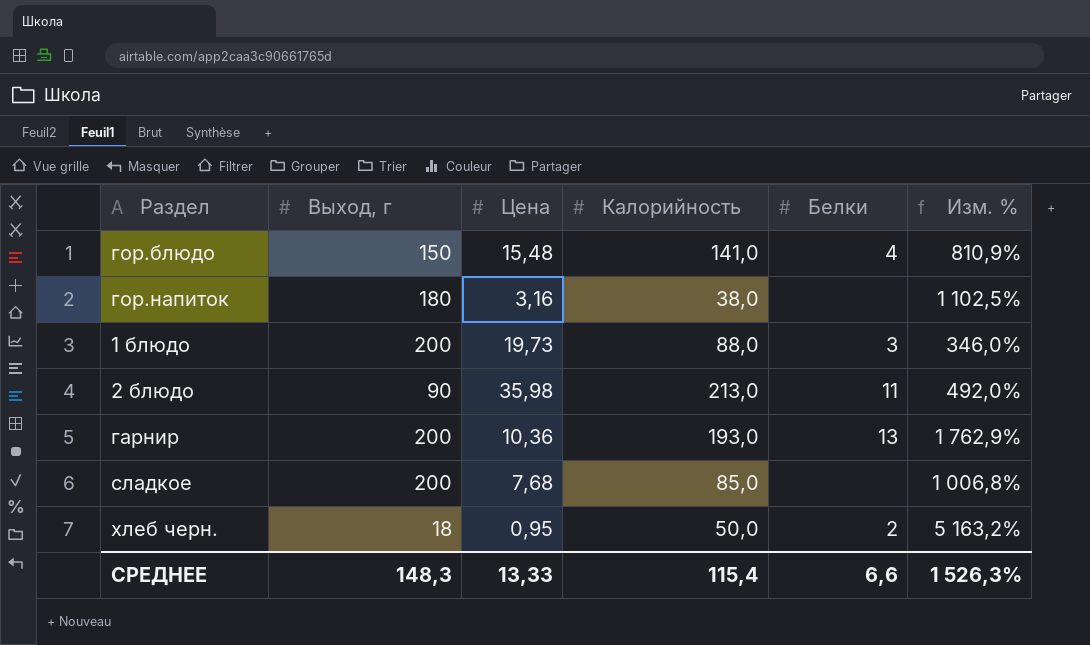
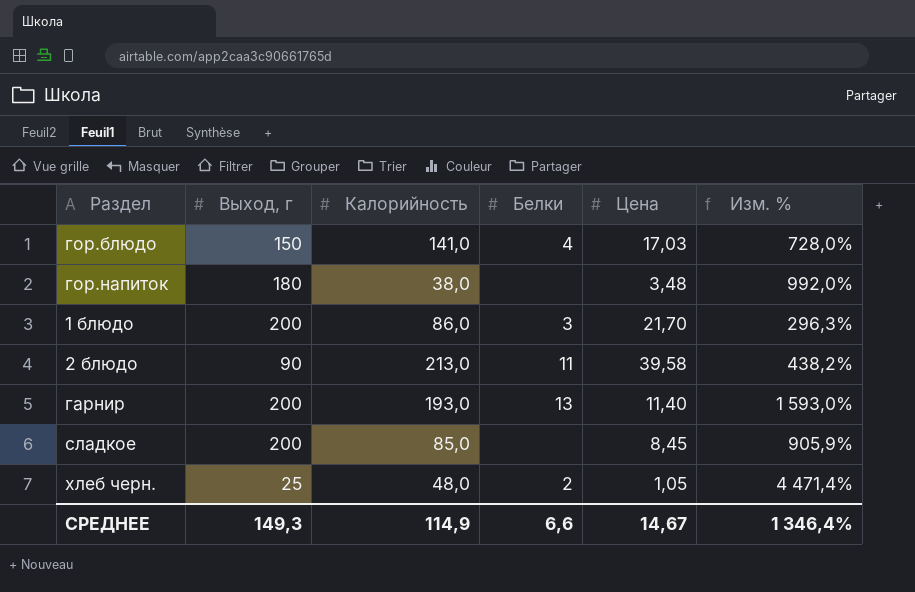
column Цена | position: 3 -> 5
гор.блюдо | Цена: 15,48 -> 17,03
гор.блюдо | Изм. %: 810,9% -> 728,0%
гор.напиток | Цена: 3,16 -> 3,48
гор.напиток | Изм. %: 1 102,5% -> 992,0%
1 блюдо | Калорийность: 88,0 -> 86,0
1 блюдо | Цена: 19,73 -> 21,70
1 блюдо | Изм. %: 346,0% -> 296,3%
2 блюдо | Цена: 35,98 -> 39,58
2 блюдо | Изм. %: 492,0% -> 438,2%
гарнир | Цена: 10,36 -> 11,40
гарнир | Изм. %: 1 762,9% -> 1 593,0%
сладкое | Цена: 7,68 -> 8,45
сладкое | Изм. %: 1 006,8% -> 905,9%
хлеб черн. | Выход, г: 18 -> 25
хлеб черн. | Калорийность: 50,0 -> 48,0
хлеб черн. | Цена: 0,95 -> 1,05
хлеб черн. | Изм. %: 5 163,2% -> 4 471,4%
СРЕДНЕЕ | Выход, г: 148,3 -> 149,3
СРЕДНЕЕ | Калорийность: 115,4 -> 114,9
СРЕДНЕЕ | Цена: 13,33 -> 14,67
СРЕДНЕЕ | Изм. %: 1 526,3% -> 1 346,4%

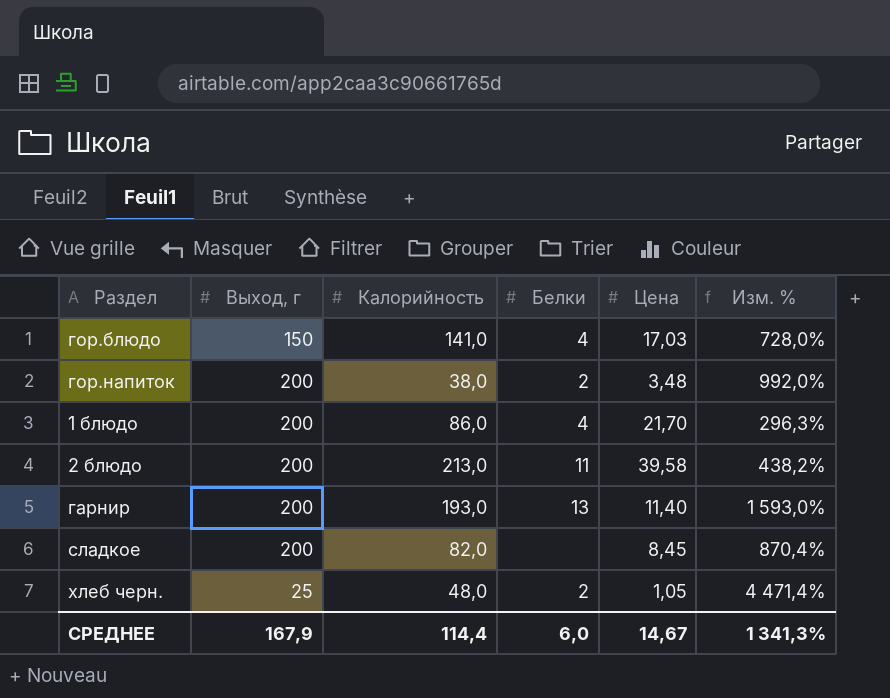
гор.напиток | Выход, г: 180 -> 200
гор.напиток | Белки: none -> 2
1 блюдо | Белки: 3 -> 4
2 блюдо | Выход, г: 90 -> 200
сладкое | Калорийность: 85,0 -> 82,0
сладкое | Изм. %: 905,9% -> 870,4%
СРЕДНЕЕ | Выход, г: 149,3 -> 167,9
СРЕДНЕЕ | Калорийность: 114,9 -> 114,4
СРЕДНЕЕ | Белки: 6,6 -> 6,0
СРЕДНЕЕ | Изм. %: 1 346,4% -> 1 341,3%

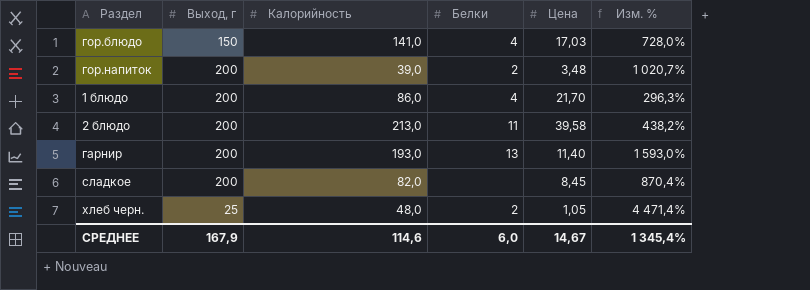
гор.напиток | Калорийность: 38,0 -> 39,0
гор.напиток | Изм. %: 992,0% -> 1 020,7%
СРЕДНЕЕ | Калорийность: 114,4 -> 114,6
СРЕДНЕЕ | Изм. %: 1 341,3% -> 1 345,4%

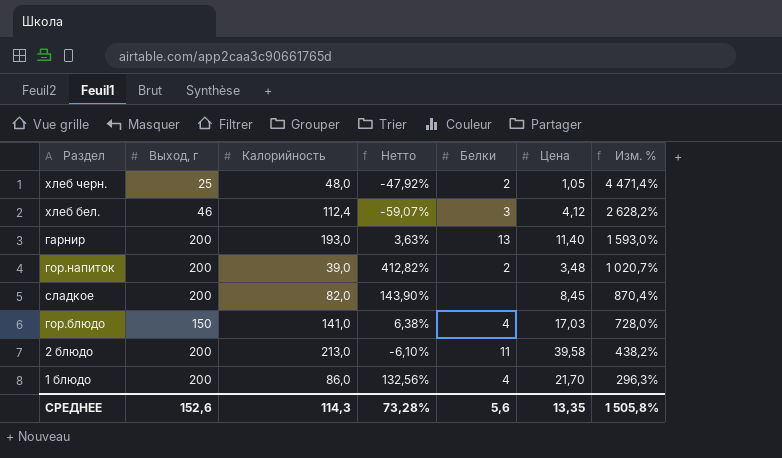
row order: none -> Изм. % descending
column Нетто | formula: none -> ([Выход, г] - [Калорийность]) / [Калорийность]
row хлеб бел.: none -> 46 | 112,4 | -59,07% | 3 | 4,12 | 2 628,2%
СРЕДНЕЕ | Выход, г: 167,9 -> 152,6
СРЕДНЕЕ | Калорийность: 114,6 -> 114,3
СРЕДНЕЕ | Белки: 6,0 -> 5,6
СРЕДНЕЕ | Цена: 14,67 -> 13,35
СРЕДНЕЕ | Изм. %: 1 345,4% -> 1 505,8%

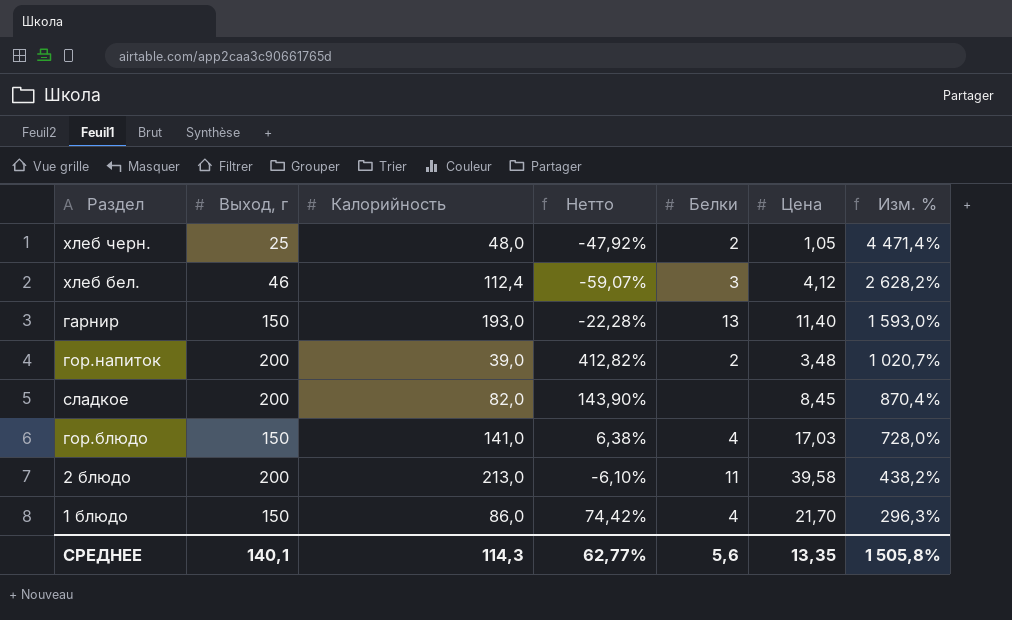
гарнир | Выход, г: 200 -> 150
гарнир | Нетто: 3,63% -> -22,28%
1 блюдо | Выход, г: 200 -> 150
1 блюдо | Нетто: 132,56% -> 74,42%
СРЕДНЕЕ | Выход, г: 152,6 -> 140,1
СРЕДНЕЕ | Нетто: 73,28% -> 62,77%

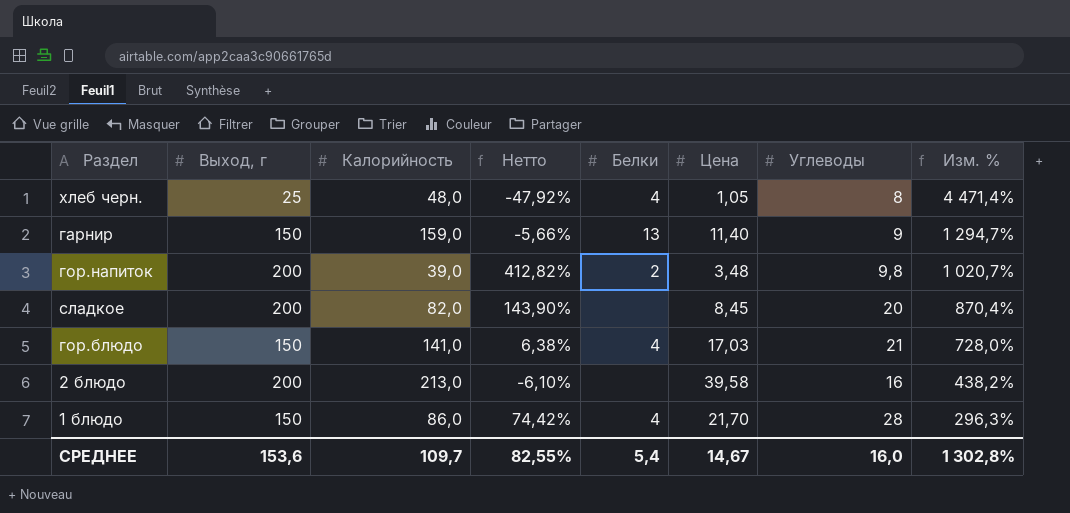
column Углеводы | position: none -> 7
row хлеб бел.: 46 | 112,4 | -59,07% | 3 | 4,12 | 2 628,2% -> none
хлеб черн. | Белки: 2 -> 4
гарнир | Калорийность: 193,0 -> 159,0
гарнир | Нетто: -22,28% -> -5,66%
гарнир | Изм. %: 1 593,0% -> 1 294,7%
2 блюдо | Белки: 11 -> none
СРЕДНЕЕ | Выход, г: 140,1 -> 153,6
СРЕДНЕЕ | Калорийность: 114,3 -> 109,7
СРЕДНЕЕ | Нетто: 62,77% -> 82,55%
СРЕДНЕЕ | Белки: 5,6 -> 5,4
СРЕДНЕЕ | Цена: 13,35 -> 14,67
СРЕДНЕЕ | Изм. %: 1 505,8% -> 1 302,8%

